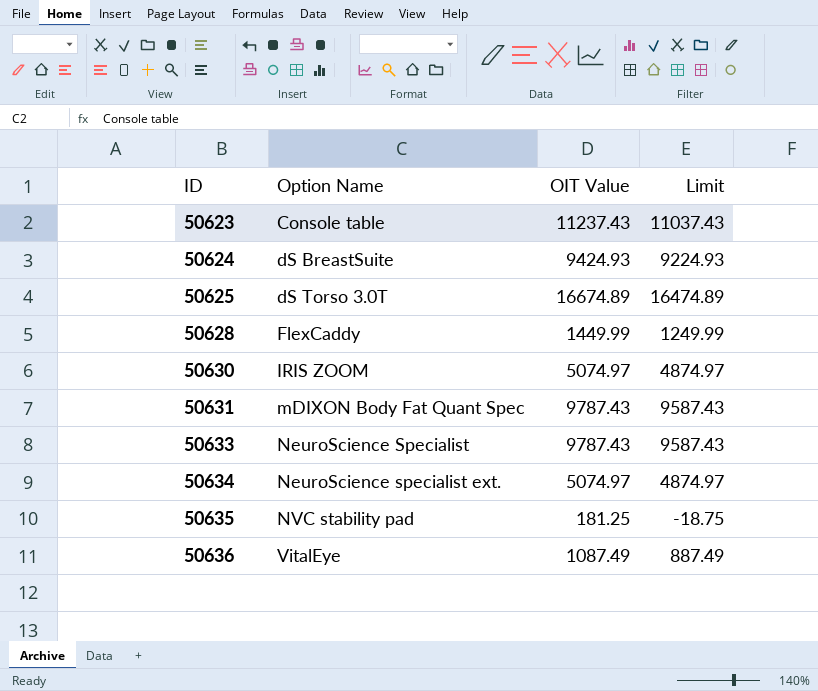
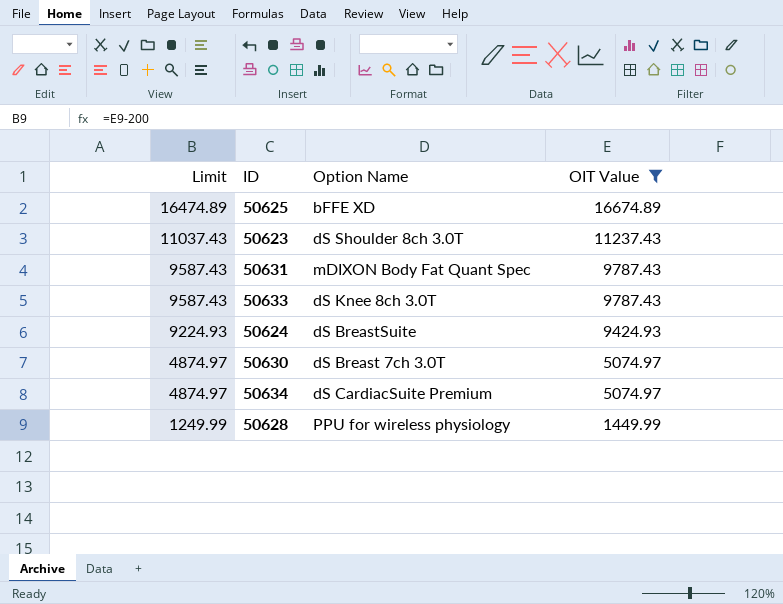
filter: none -> OIT Value >= 1449.99
row order: ID ascending -> Limit descending
column Limit | position: 4 -> 1
50625 | Option Name: dS Torso 3.0T -> bFFE XD
50623 | Option Name: Console table -> dS Shoulder 8ch 3.0T
50633 | Option Name: NeuroScience Specialist -> dS Knee 8ch 3.0T
50630 | Option Name: IRIS ZOOM -> dS Breast 7ch 3.0T
50634 | Option Name: NeuroScience specialist ext. -> dS CardiacSuite Premium
50628 | Option Name: FlexCaddy -> PPU for wireless physiology

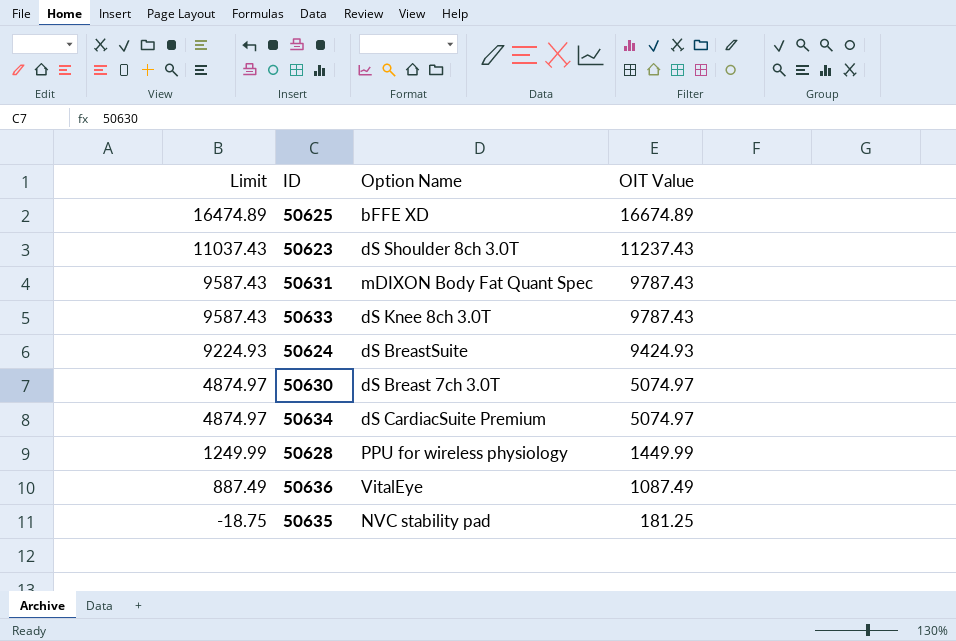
filter: OIT Value >= 1449.99 -> none

